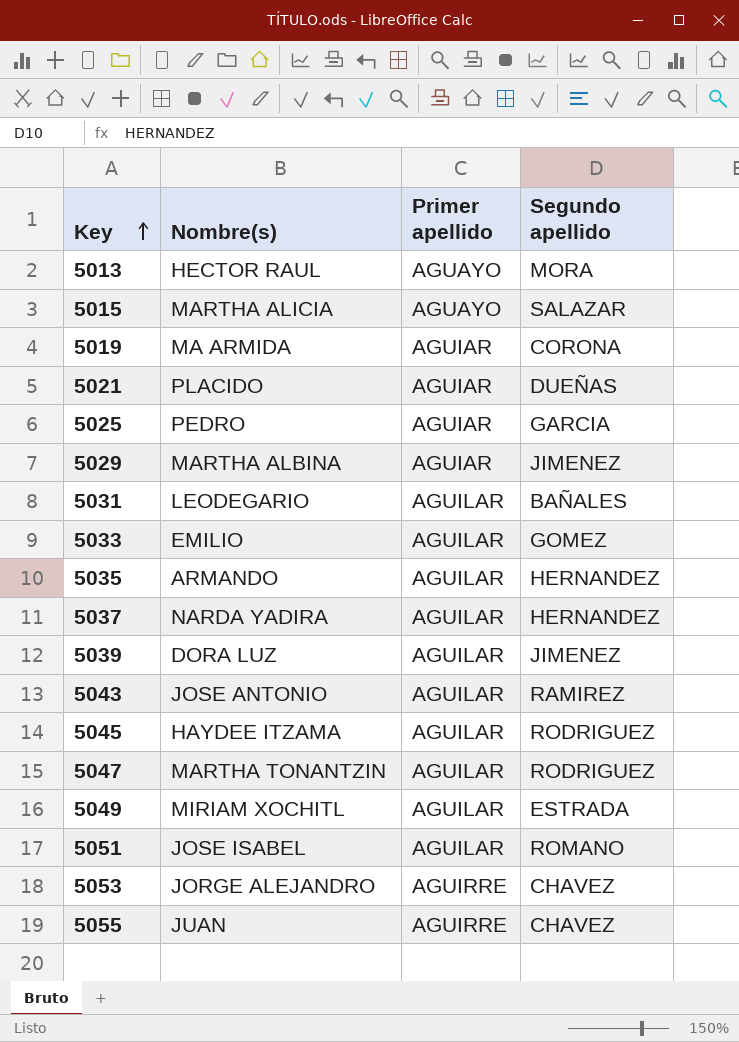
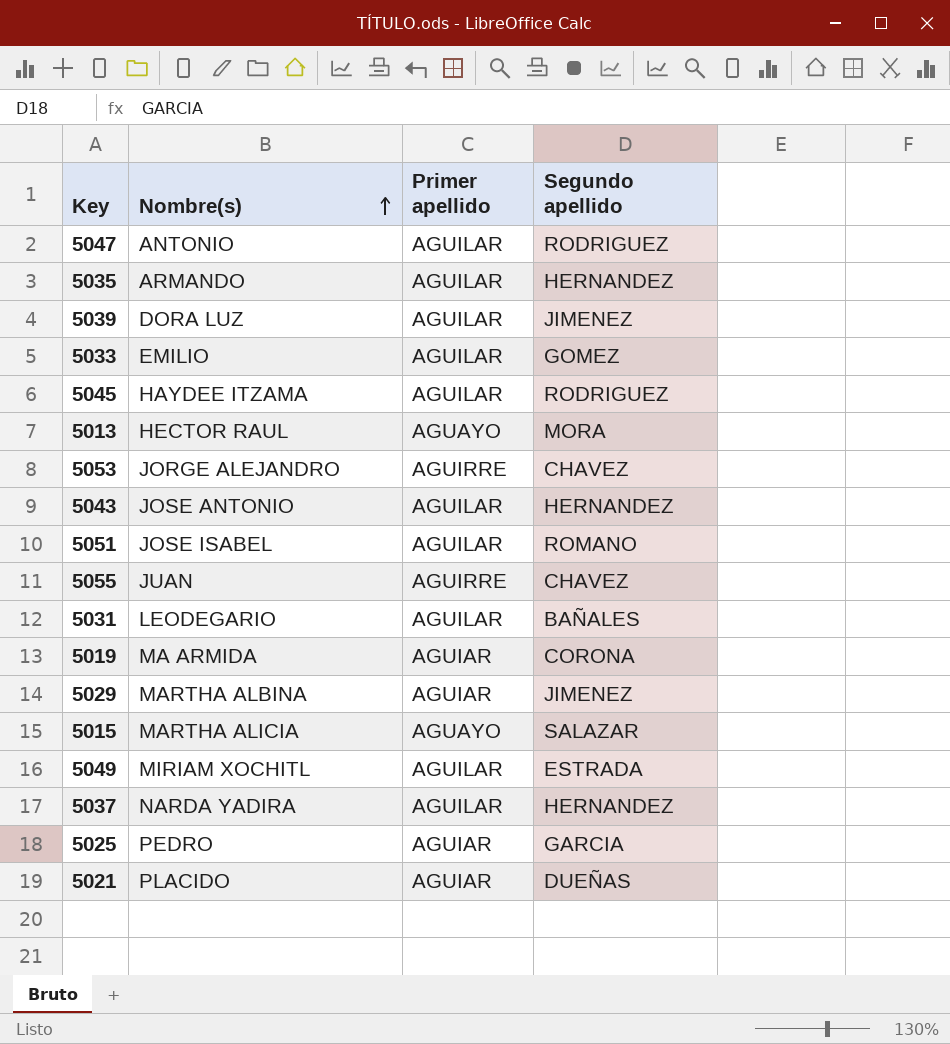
row order: Key ascending -> Nombre(s) ascending
5047 | Nombre(s): MARTHA TONANTZIN -> ANTONIO
5043 | Segundo apellido: RAMIREZ -> HERNANDEZ

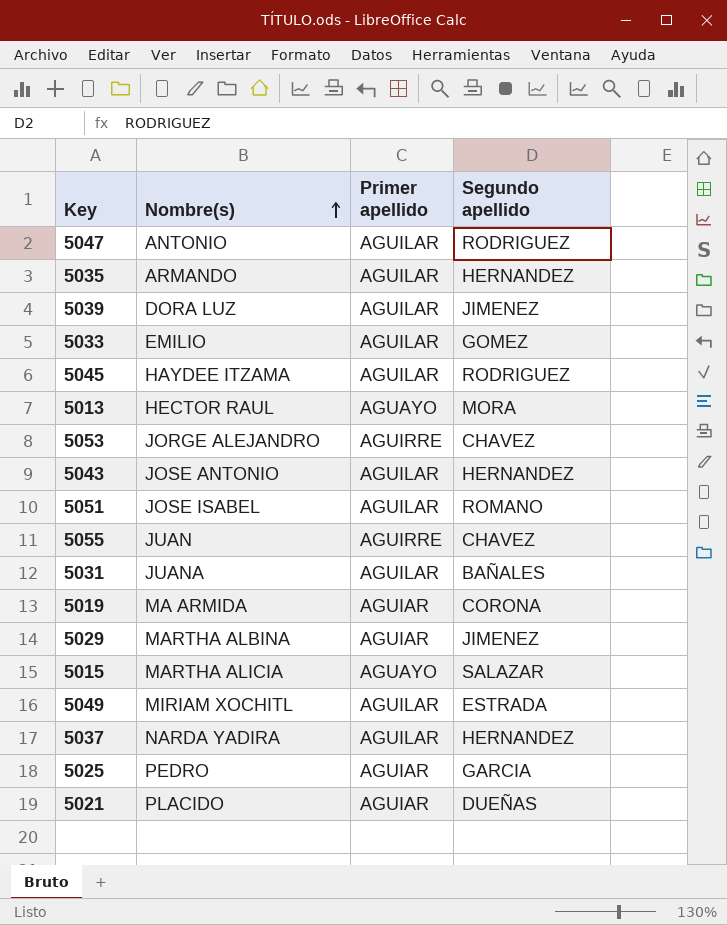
5031 | Nombre(s): LEODEGARIO -> JUANA

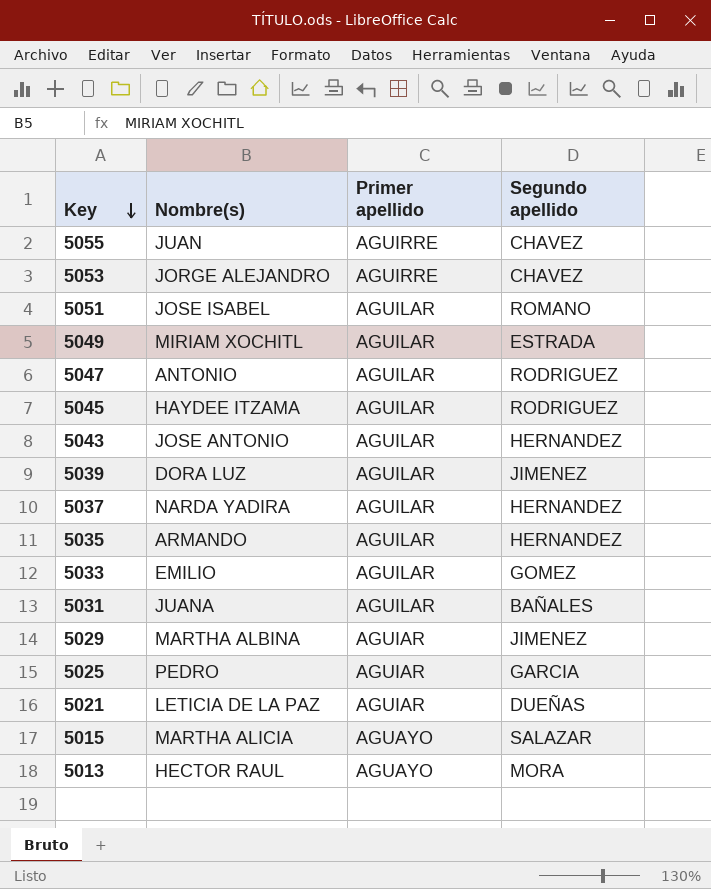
row order: Nombre(s) ascending -> Key descending
row 5019: MA ARMIDA | AGUIAR | CORONA -> none
5021 | Nombre(s): PLACIDO -> LETICIA DE LA PAZ

